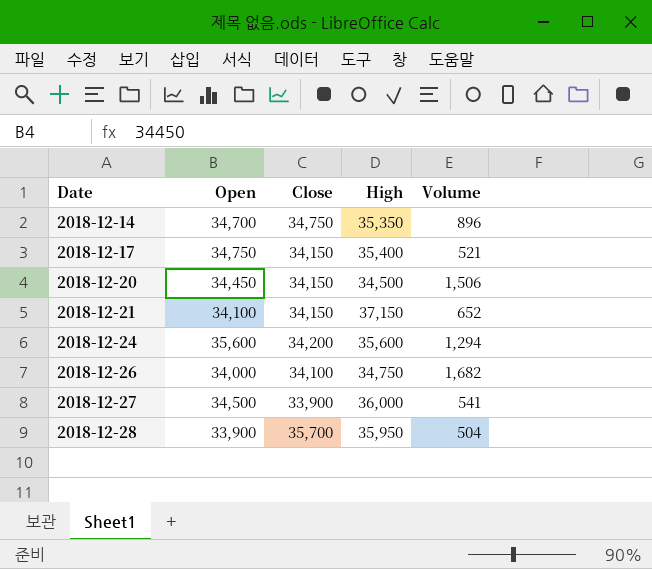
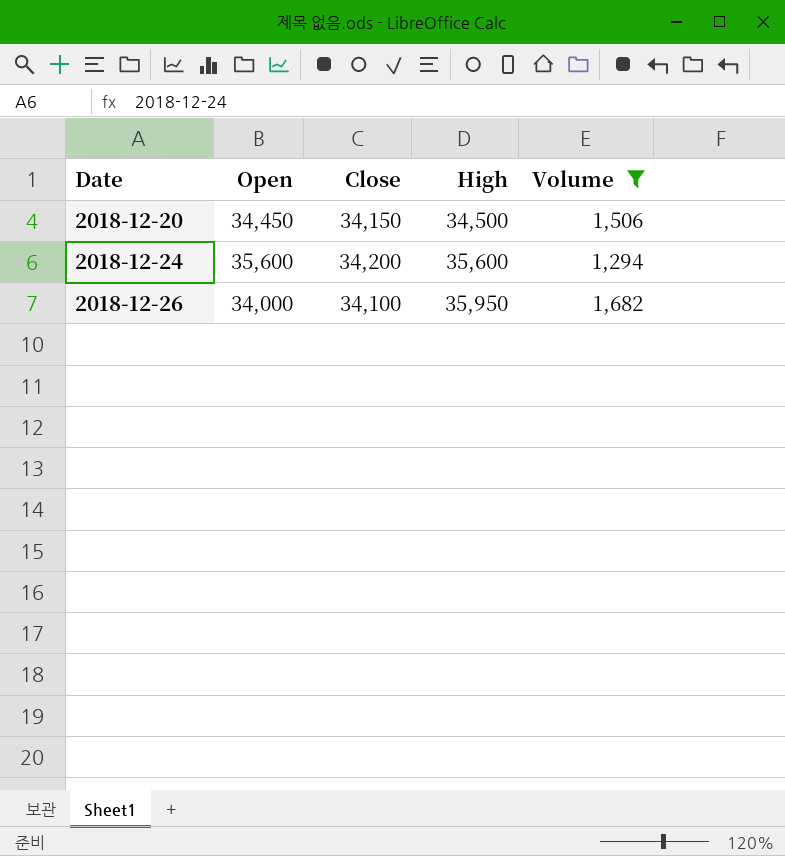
filter: none -> Volume >= 1,294
2018-12-26 | High: 34,750 -> 35,950

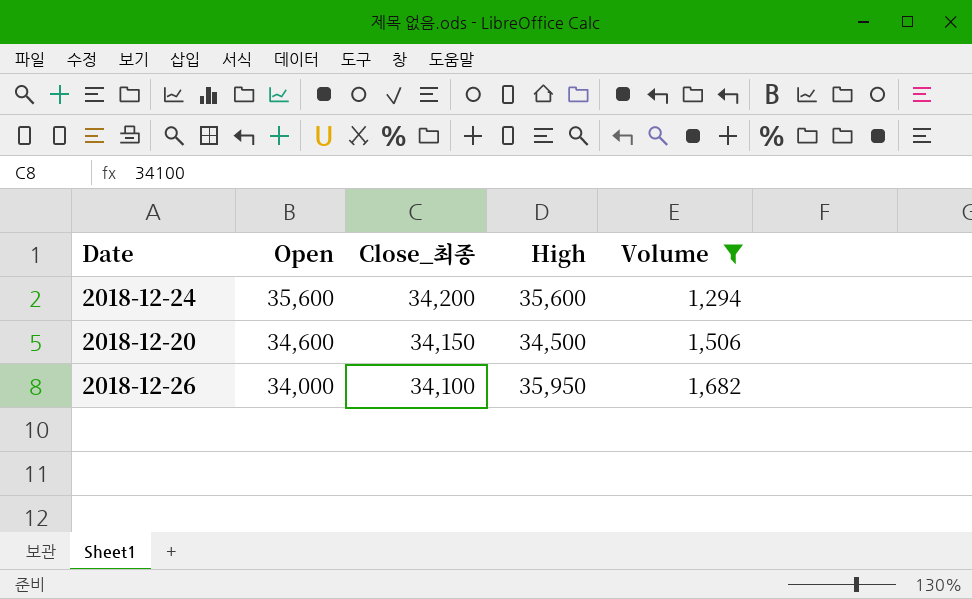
row order: Date ascending -> Open descending
column name: Close -> Close_최종
2018-12-20 | Open: 34,450 -> 34,600

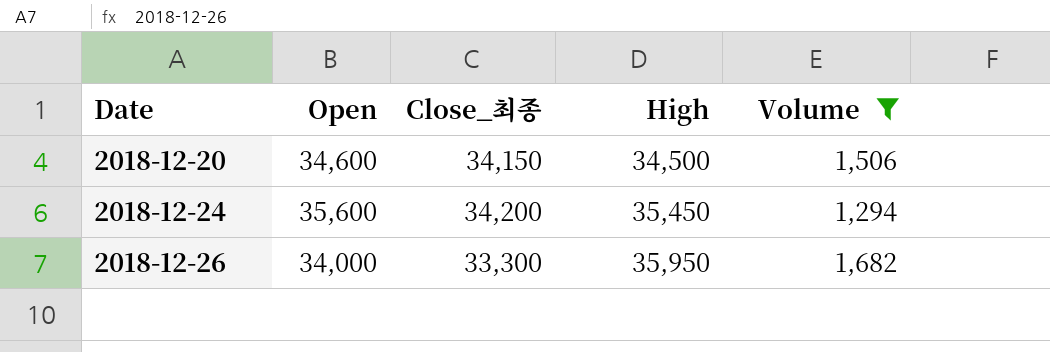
row order: Open descending -> Date ascending
2018-12-24 | High: 35,600 -> 35,450
2018-12-26 | Close_최종: 34,100 -> 33,300

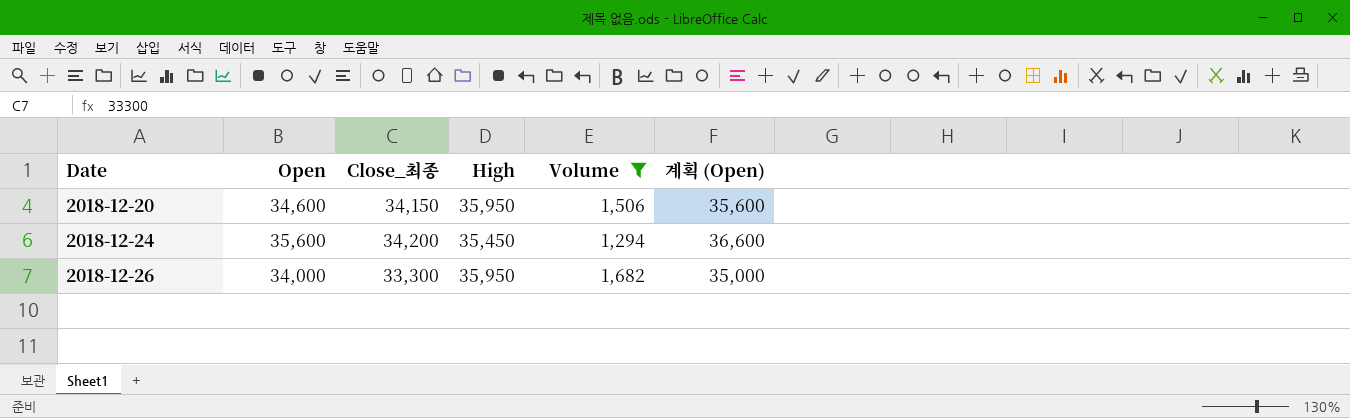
column 계획 (Open) | formula: none -> [Open] + 1000
2018-12-20 | High: 34,500 -> 35,950

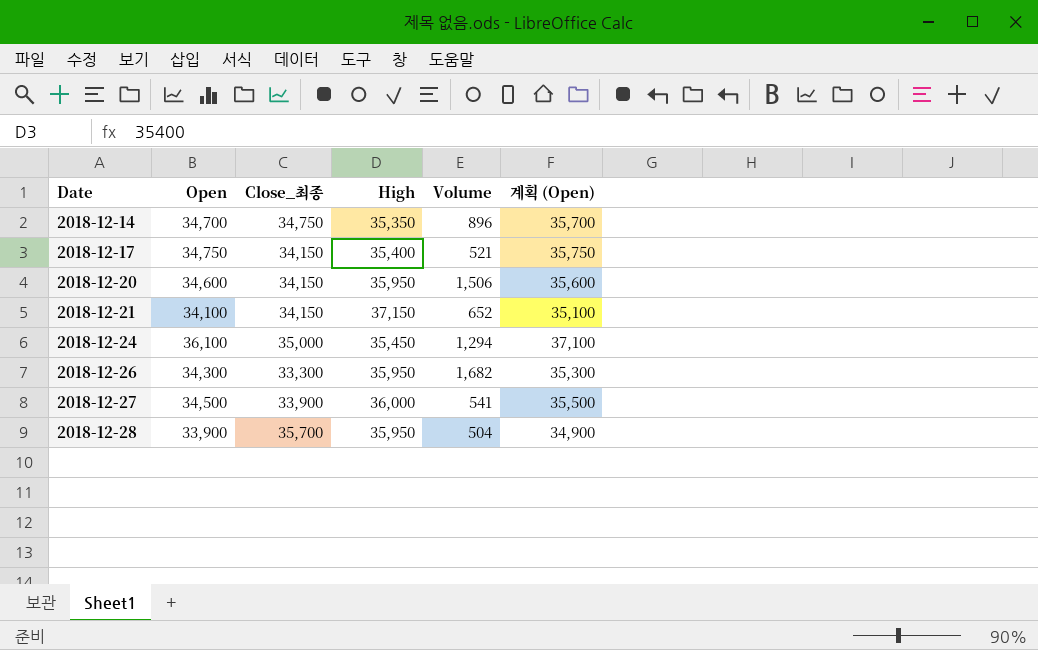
filter: Volume >= 1,294 -> none
2018-12-24 | Open: 35,600 -> 36,100
2018-12-24 | Close_최종: 34,200 -> 35,000
2018-12-24 | 계획 (Open): 36,600 -> 37,100
2018-12-26 | Open: 34,000 -> 34,300
2018-12-26 | 계획 (Open): 35,000 -> 35,300

